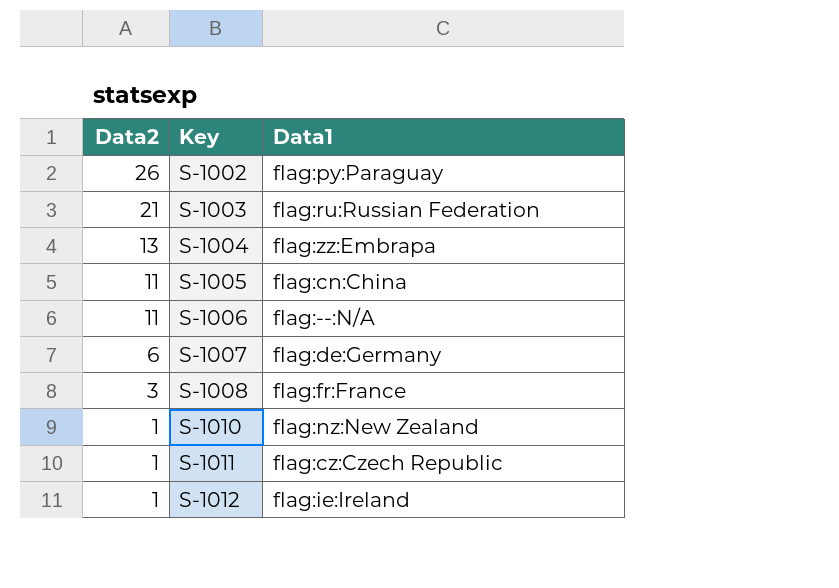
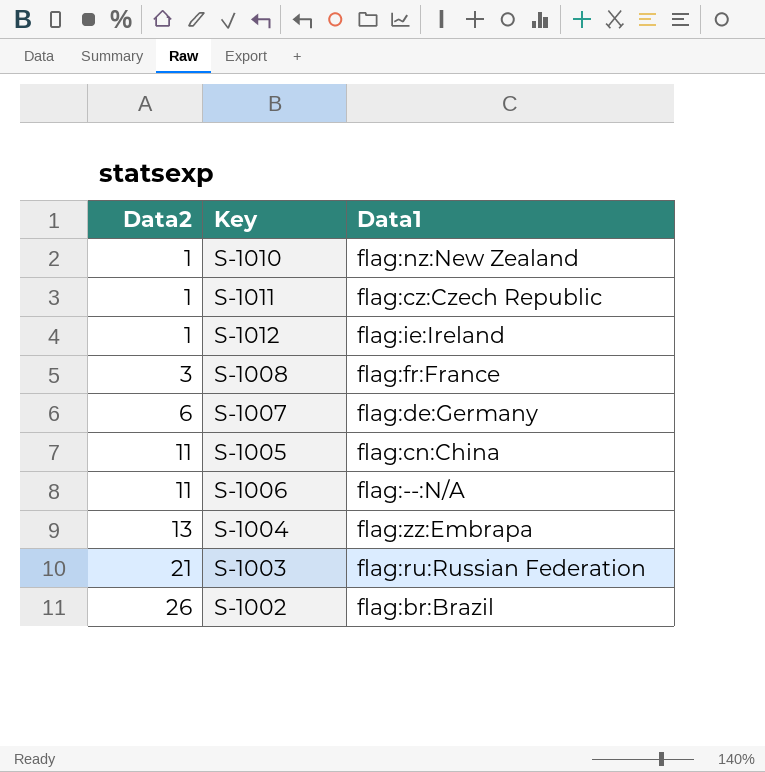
row order: Data2 descending -> Data2 ascending
S-1002 | Data1: flag:py:Paraguay -> flag:br:Brazil

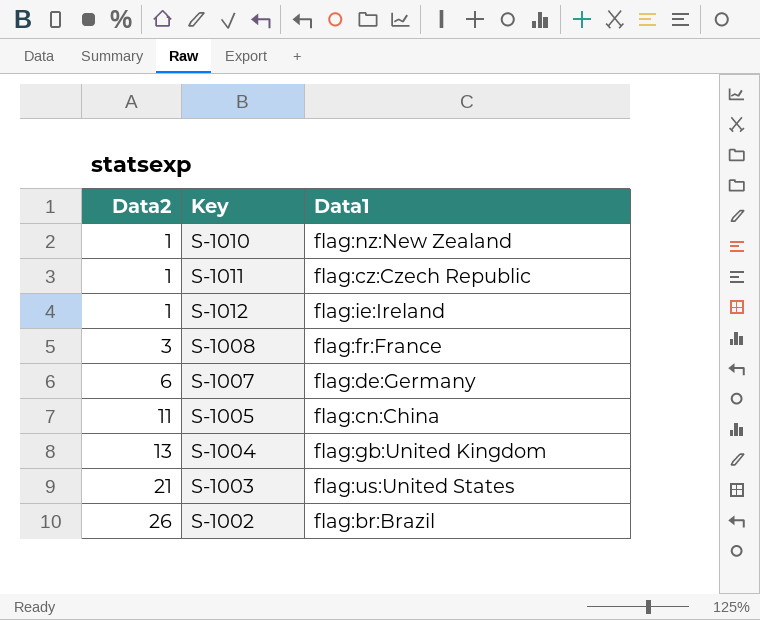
row S-1006: 11 | flag:--:N/A -> none
S-1004 | Data1: flag:zz:Embrapa -> flag:gb:United Kingdom
S-1003 | Data1: flag:ru:Russian Federation -> flag:us:United States

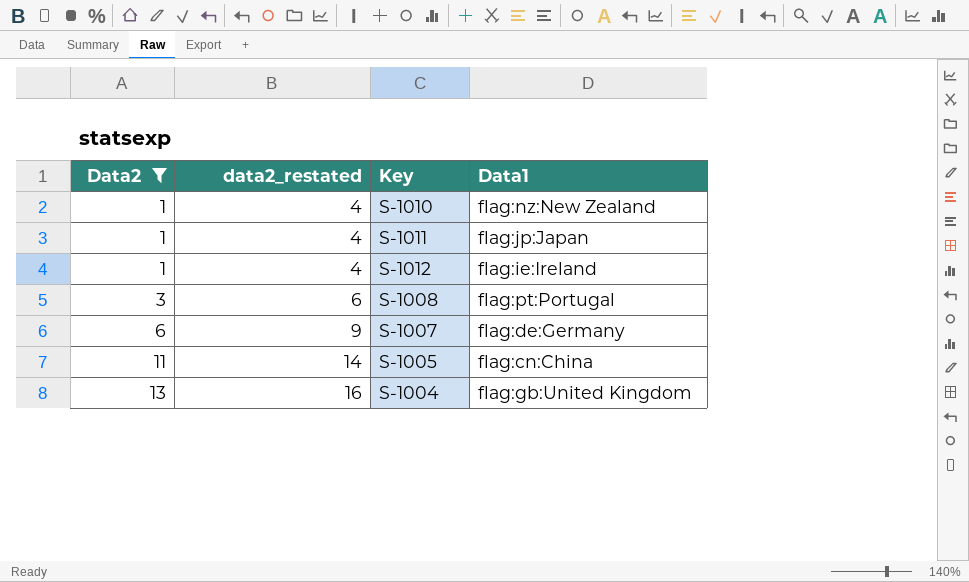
filter: none -> Data2 <= 13
column data2_restated | formula: none -> [Data2] + 3
S-1011 | Data1: flag:cz:Czech Republic -> flag:jp:Japan
S-1008 | Data1: flag:fr:France -> flag:pt:Portugal

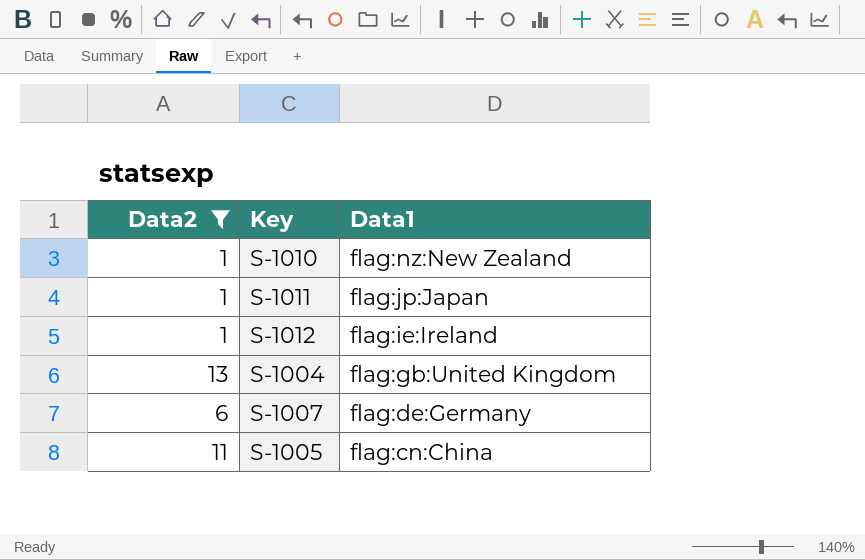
row order: Data2 ascending -> Data1 descending
column data2_restated | formula: [Data2] + 3 -> none
row S-1008: 3 | 6 | flag:pt:Portugal -> none

